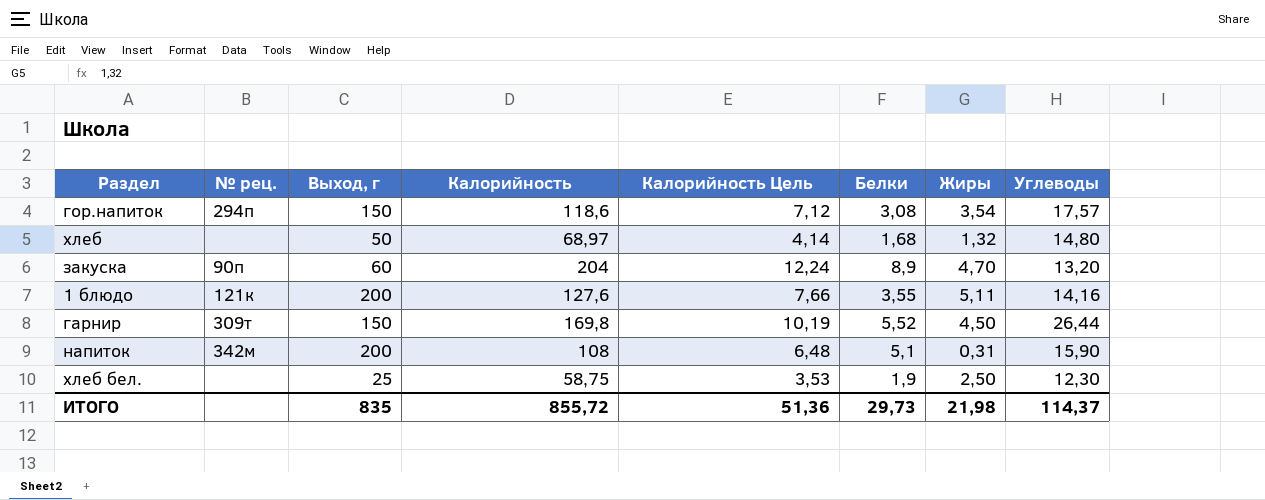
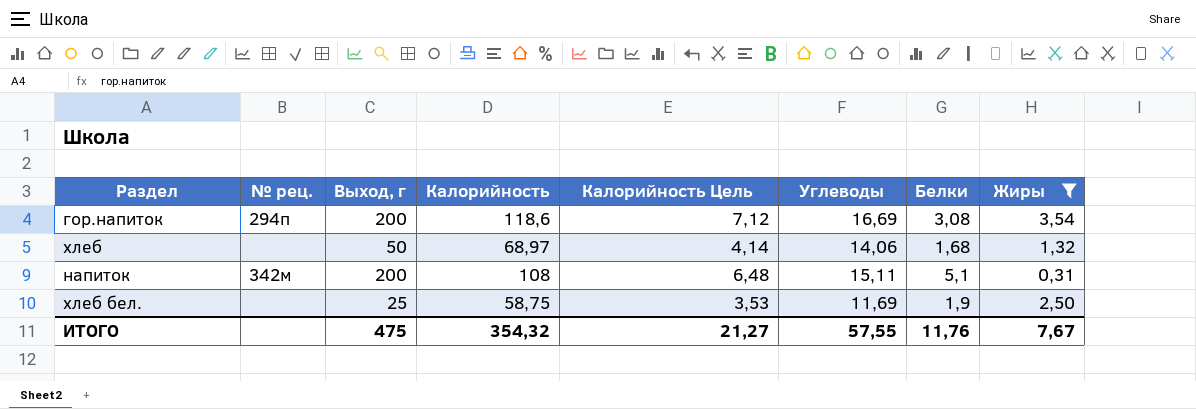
filter: none -> Жиры <= 3,54
column Углеводы | position: 8 -> 6
гор.напиток | Выход, г: 150 -> 200
гор.напиток | Углеводы: 17,57 -> 16,69
хлеб | Углеводы: 14,80 -> 14,06
напиток | Углеводы: 15,90 -> 15,11
хлеб бел. | Углеводы: 12,30 -> 11,69
ИТОГО | Выход, г: 835 -> 475
ИТОГО | Калорийность: 855,72 -> 354,32
ИТОГО | Калорийность Цель: 51,36 -> 21,27
ИТОГО | Углеводы: 114,37 -> 57,55
ИТОГО | Белки: 29,73 -> 11,76
ИТОГО | Жиры: 21,98 -> 7,67

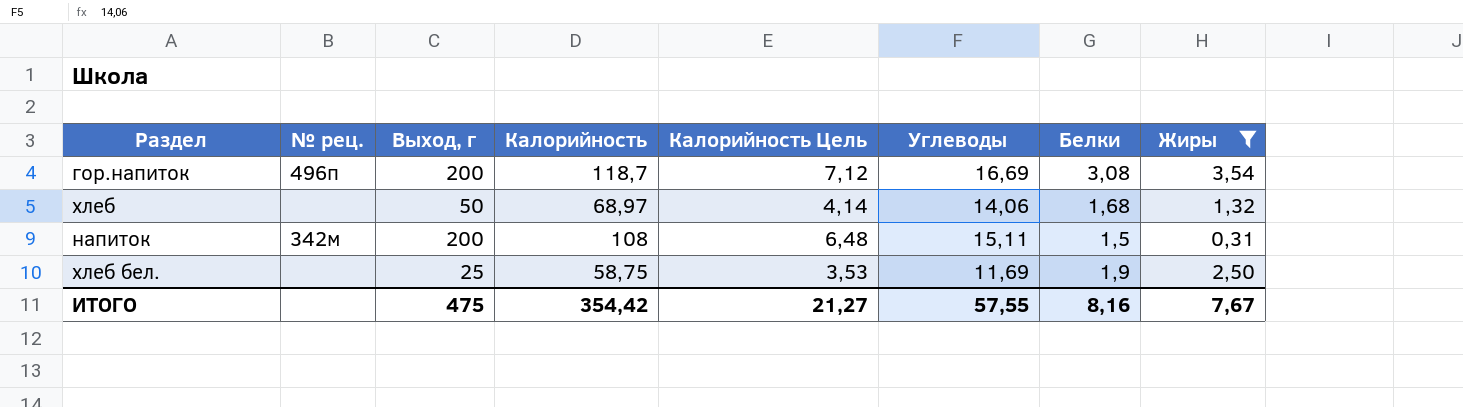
гор.напиток | № рец.: 294п -> 496п
гор.напиток | Калорийность: 118,6 -> 118,7
напиток | Белки: 5,1 -> 1,5
ИТОГО | Калорийность: 354,32 -> 354,42
ИТОГО | Белки: 11,76 -> 8,16

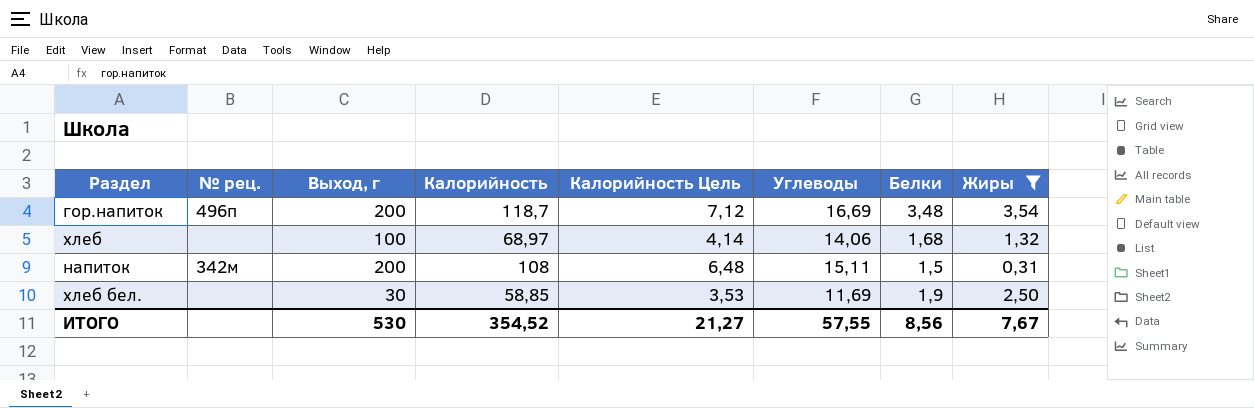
гор.напиток | Белки: 3,08 -> 3,48
хлеб | Выход, г: 50 -> 100
хлеб бел. | Выход, г: 25 -> 30
хлеб бел. | Калорийность: 58,75 -> 58,85
ИТОГО | Выход, г: 475 -> 530
ИТОГО | Калорийность: 354,42 -> 354,52
ИТОГО | Белки: 8,16 -> 8,56

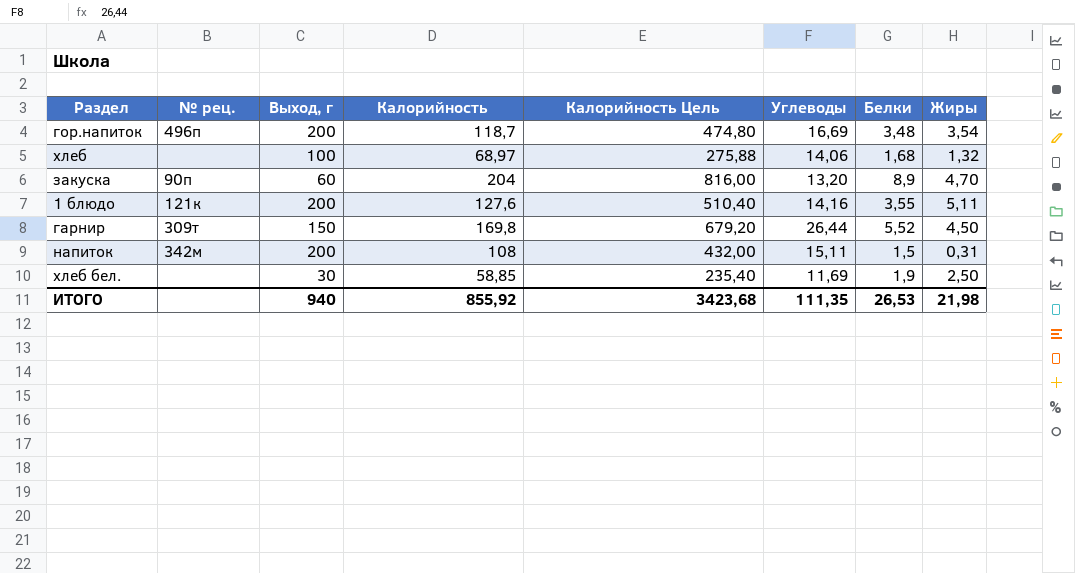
filter: Жиры <= 3,54 -> none
column Калорийность Цель | formula: [Калорийность] * 0,06 -> [Калорийность] * 4
ИТОГО | Выход, г: 530 -> 940
ИТОГО | Калорийность: 354,52 -> 855,92
ИТОГО | Калорийность Цель: 21,27 -> 3423,68
ИТОГО | Углеводы: 57,55 -> 111,35
ИТОГО | Белки: 8,56 -> 26,53
ИТОГО | Жиры: 7,67 -> 21,98

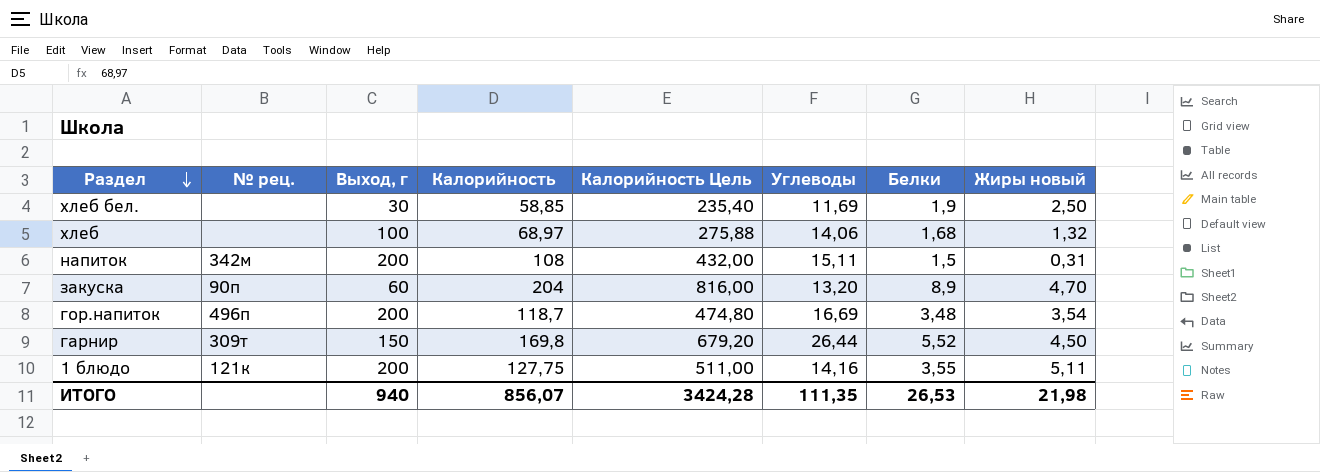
row order: none -> Раздел descending
column name: Жиры -> Жиры новый
1 блюдо | Калорийность: 127,6 -> 127,75
1 блюдо | Калорийность Цель: 510,40 -> 511,00
ИТОГО | Калорийность: 855,92 -> 856,07
ИТОГО | Калорийность Цель: 3423,68 -> 3424,28

